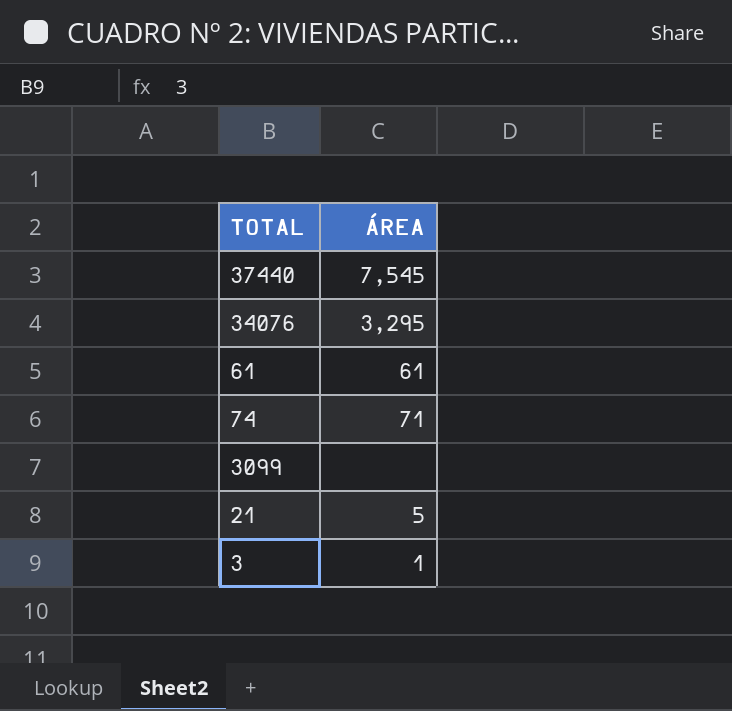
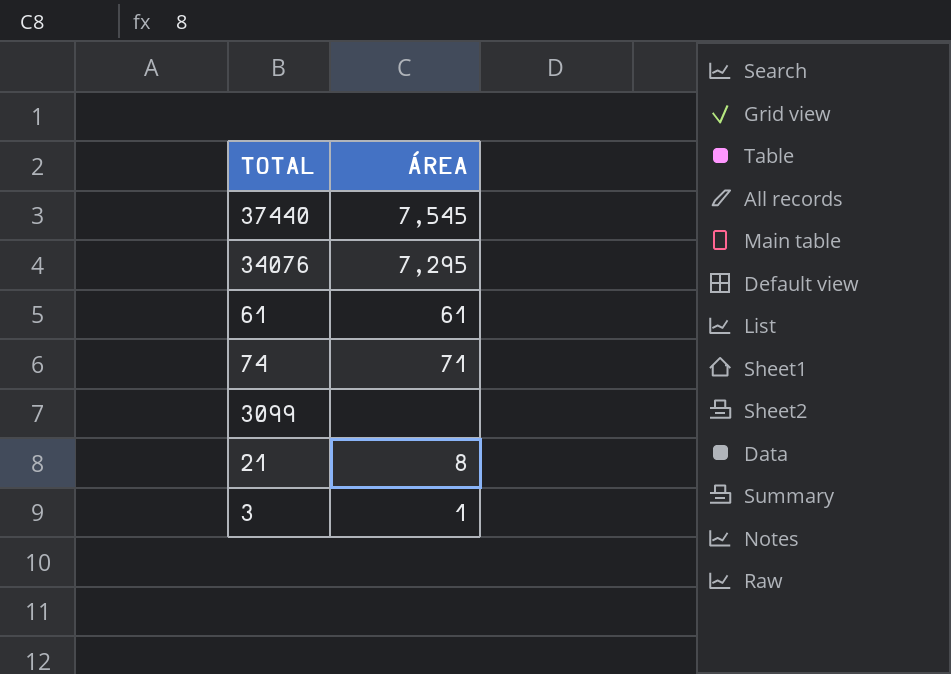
34076 | ÁREA: 3,295 -> 7,295
21 | ÁREA: 5 -> 8

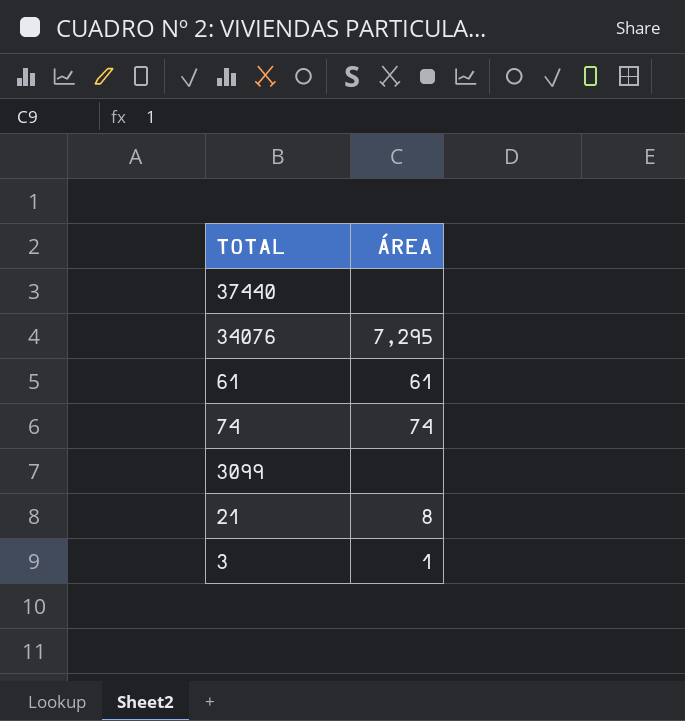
37440 | ÁREA: 7,545 -> none
74 | ÁREA: 71 -> 74

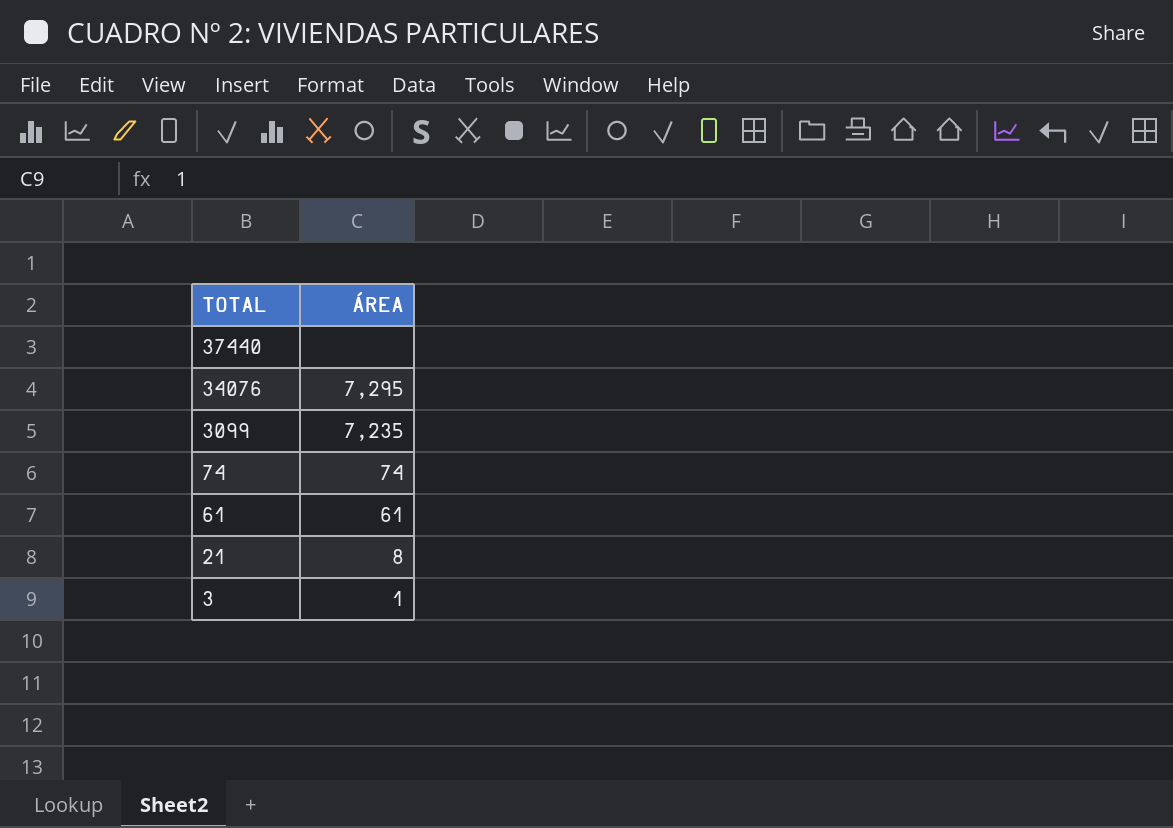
row order: none -> TOTAL descending
3099 | ÁREA: none -> 7,235

